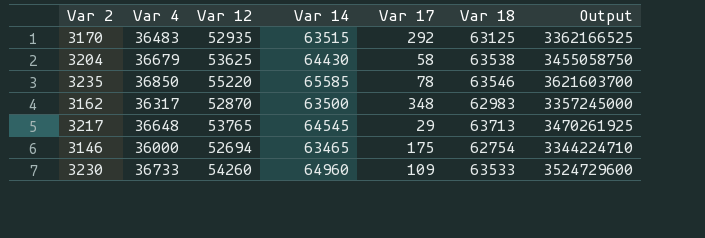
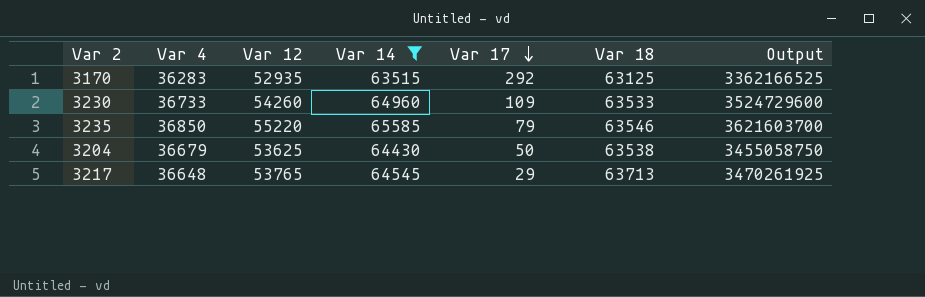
filter: none -> Var 14 >= 63515
row order: none -> Var 17 descending
3170 | Var 4: 36483 -> 36283
3235 | Var 17: 78 -> 79
3204 | Var 17: 58 -> 50

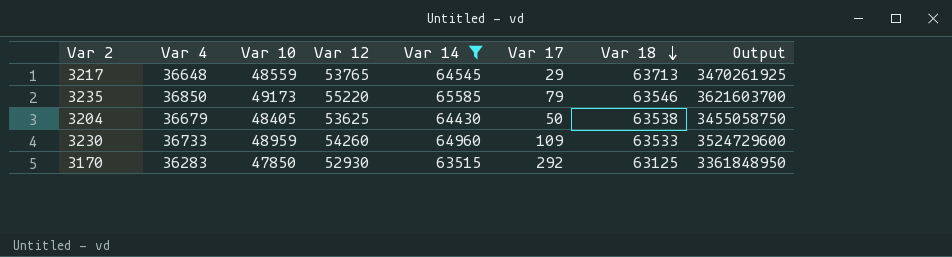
row order: Var 17 descending -> Var 18 descending
column Var 10 | position: none -> 3
3170 | Var 12: 52935 -> 52930
3170 | Output: 3362166525 -> 3361848950

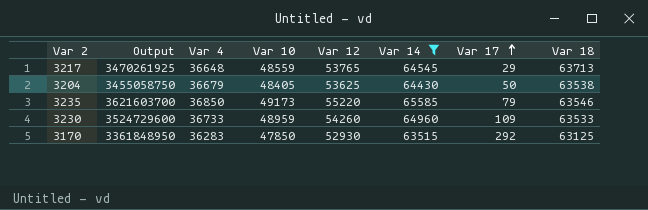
row order: Var 18 descending -> Var 17 ascending
column Output | position: 8 -> 2

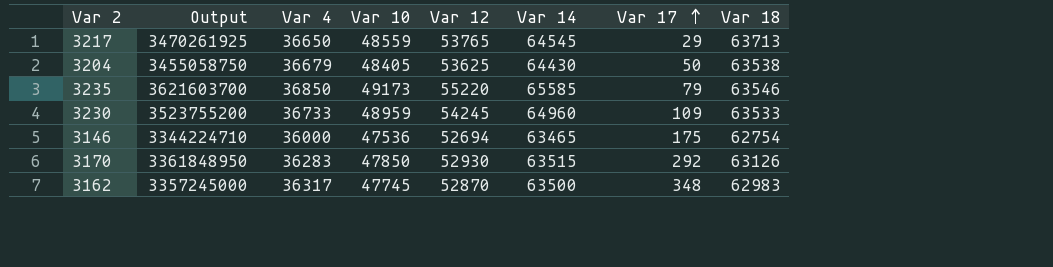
filter: Var 14 >= 63515 -> none
3217 | Var 4: 36648 -> 36650
3230 | Output: 3524729600 -> 3523755200
3230 | Var 12: 54260 -> 54245
3170 | Var 18: 63125 -> 63126

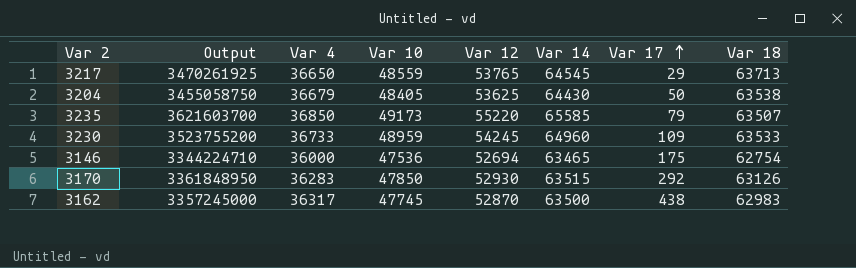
3235 | Var 18: 63546 -> 63507
3162 | Var 17: 348 -> 438

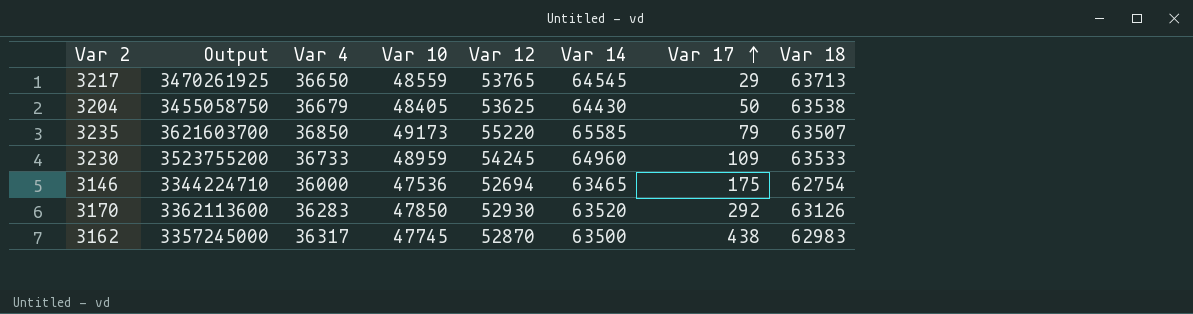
3170 | Output: 3361848950 -> 3362113600
3170 | Var 14: 63515 -> 63520

